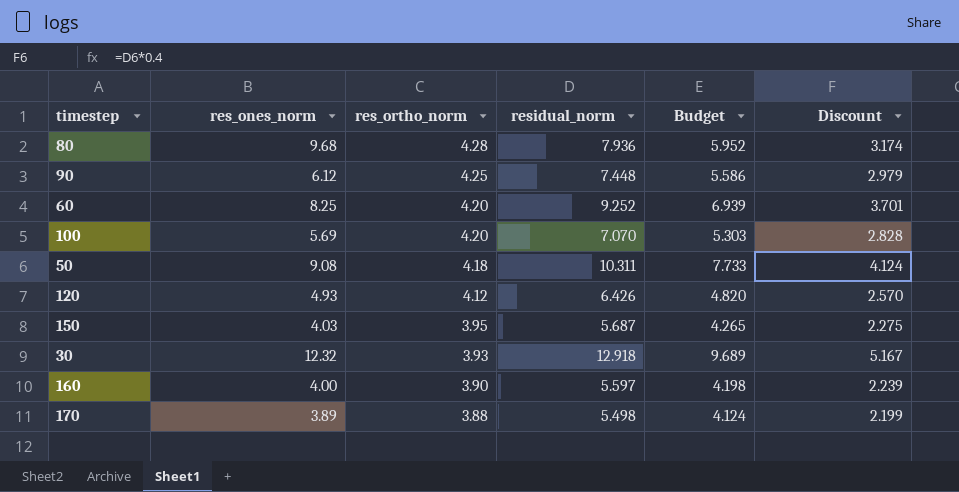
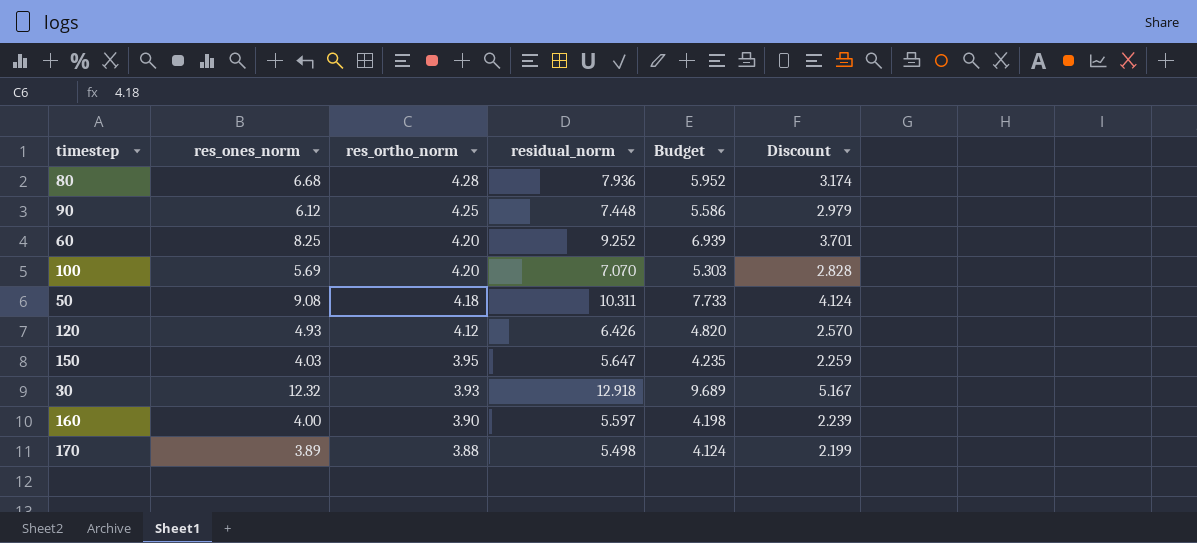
80 | res_ones_norm: 9.68 -> 6.68
150 | residual_norm: 5.687 -> 5.647
150 | Budget: 4.265 -> 4.235
150 | Discount: 2.275 -> 2.259

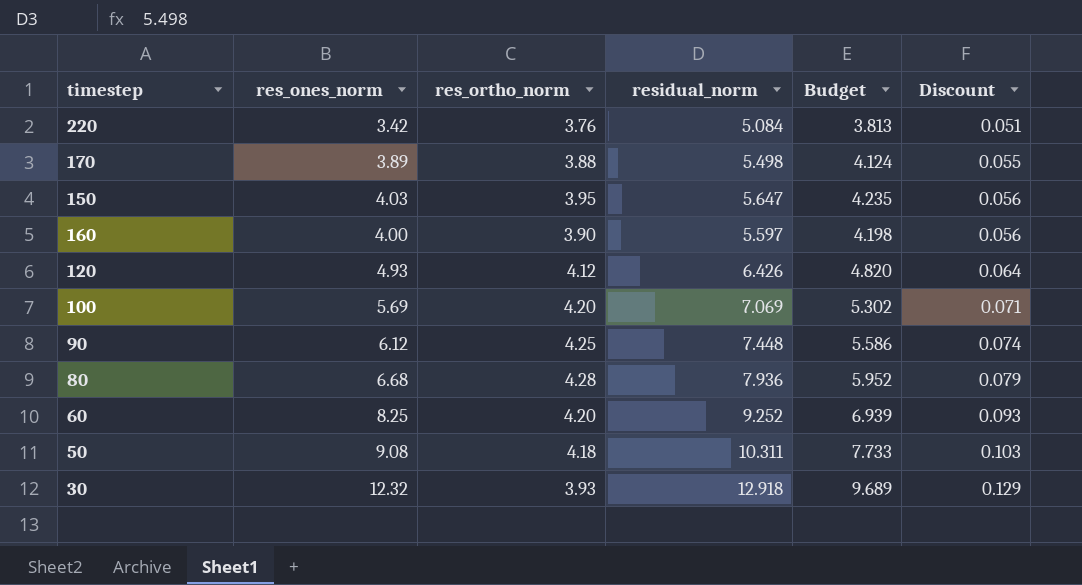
row order: res_ortho_norm descending -> Discount ascending
column Discount | formula: [residual_norm] * 0.4 -> [residual_norm] * 0.01
row 220: none -> 3.42 | 3.76 | 5.084 | 3.813 | 0.051
100 | residual_norm: 7.070 -> 7.069
100 | Budget: 5.303 -> 5.302

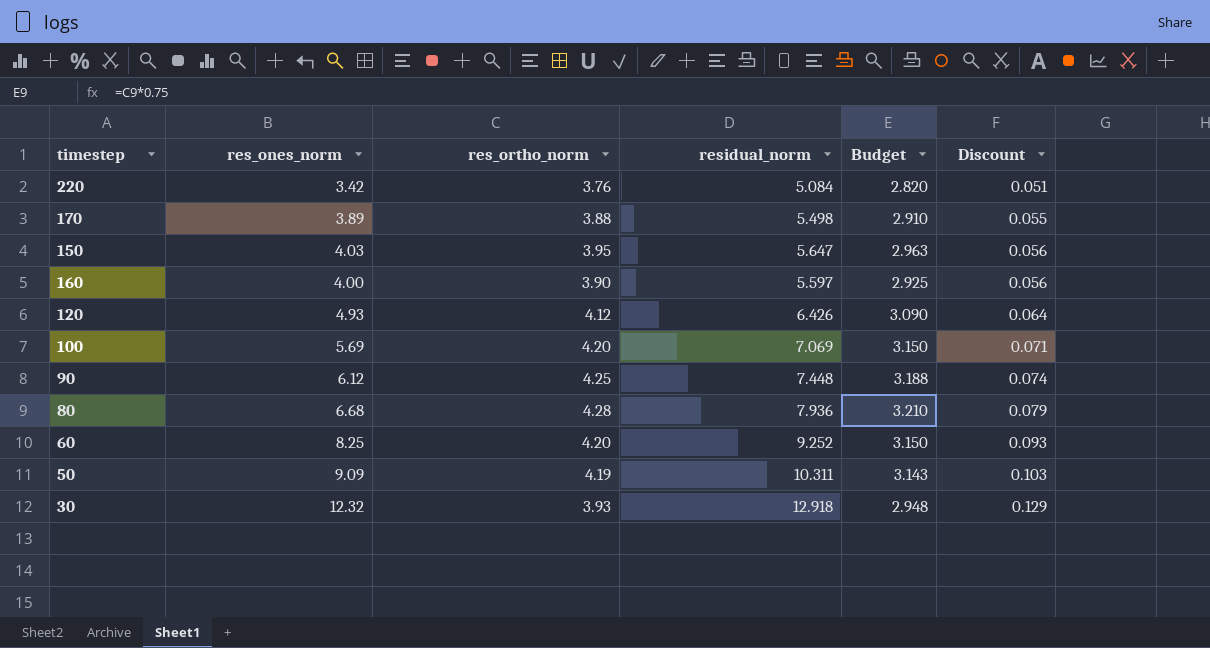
column Budget | formula: [residual_norm] * 0.75 -> [res_ortho_norm] * 0.75
50 | res_ones_norm: 9.08 -> 9.09
50 | res_ortho_norm: 4.18 -> 4.19

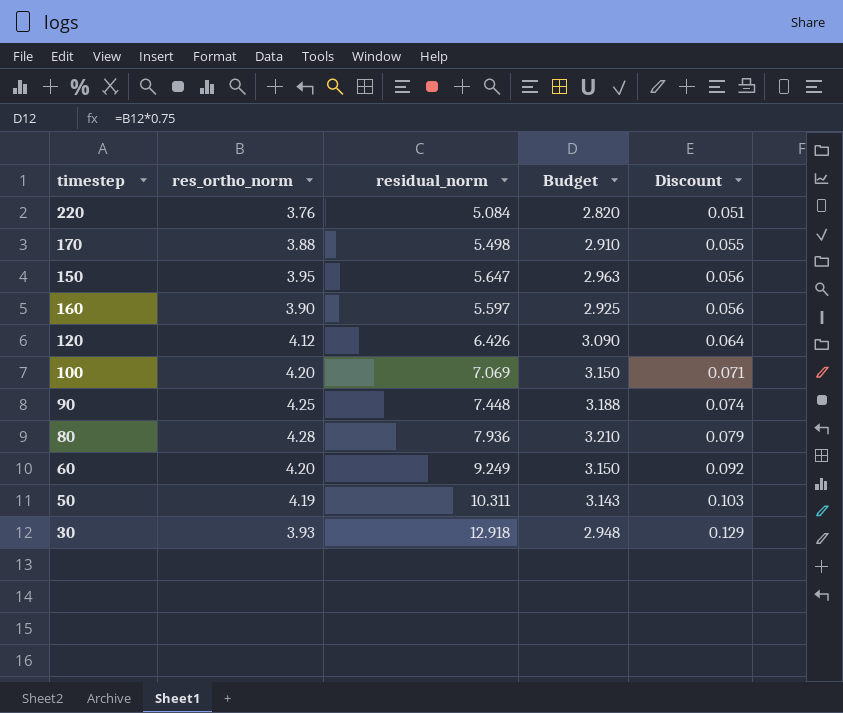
column res_ones_norm | position: 2 -> none
60 | residual_norm: 9.252 -> 9.249
60 | Discount: 0.093 -> 0.092

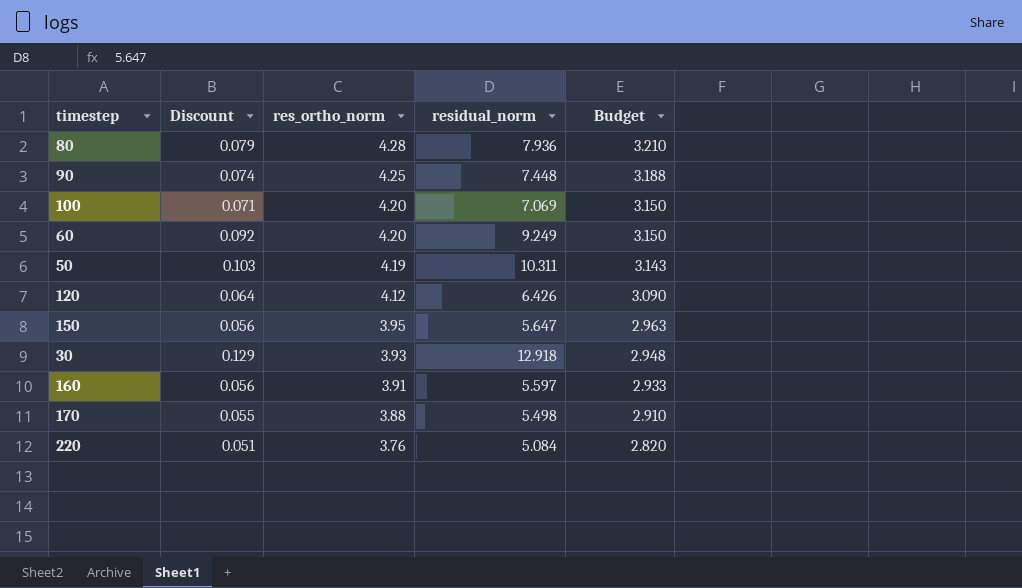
row order: Discount ascending -> res_ortho_norm descending
column Discount | position: 5 -> 2
160 | res_ortho_norm: 3.90 -> 3.91
160 | Budget: 2.925 -> 2.933

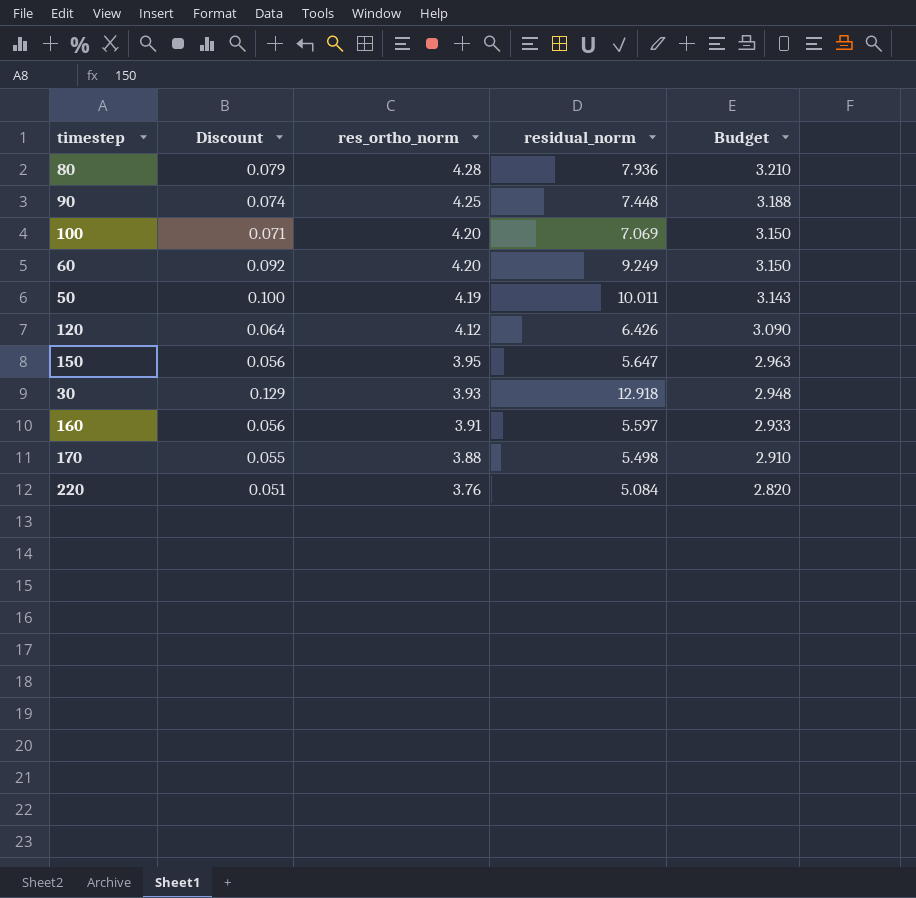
50 | Discount: 0.103 -> 0.100
50 | residual_norm: 10.311 -> 10.011

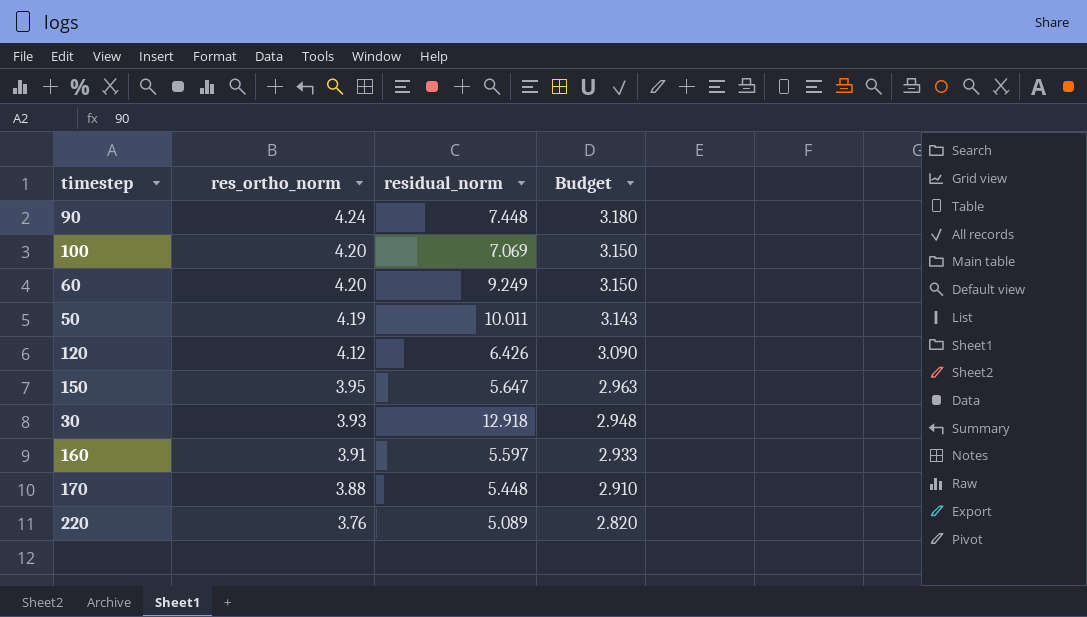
column Discount | formula: [residual_norm] * 0.01 -> none
row 80: 0.079 | 4.28 | 7.936 | 3.210 -> none
90 | res_ortho_norm: 4.25 -> 4.24
90 | Budget: 3.188 -> 3.180
170 | residual_norm: 5.498 -> 5.448
220 | residual_norm: 5.084 -> 5.089

